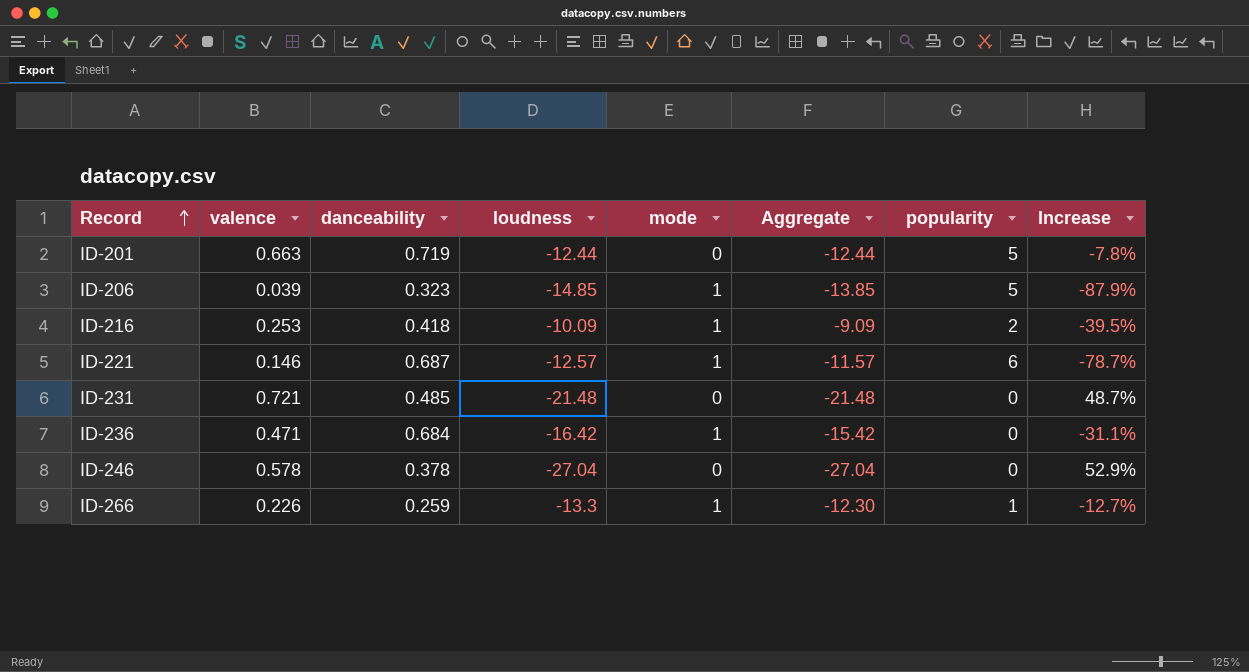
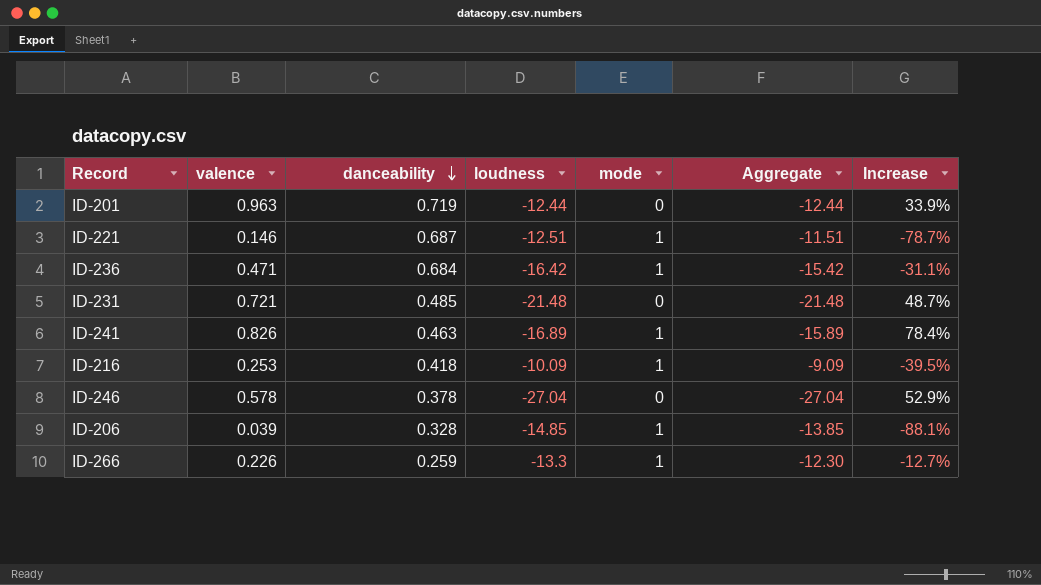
row order: Record ascending -> danceability descending
column popularity | position: 7 -> none
ID-201 | valence: 0.663 -> 0.963
ID-201 | Increase: -7.8% -> 33.9%
ID-221 | loudness: -12.57 -> -12.51
ID-221 | Aggregate: -11.57 -> -11.51
row ID-241: none -> 0.826 | 0.463 | -16.89 | 1 | -15.89 | 78.4%
ID-206 | danceability: 0.323 -> 0.328
ID-206 | Increase: -87.9% -> -88.1%

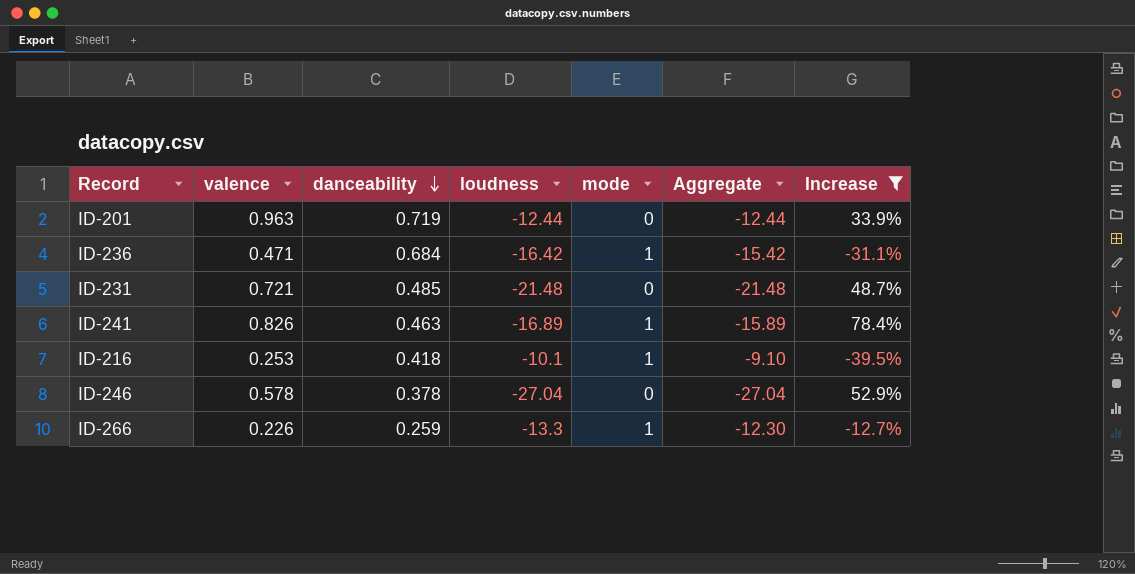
filter: none -> Increase >= -39.5%
ID-216 | loudness: -10.09 -> -10.1
ID-216 | Aggregate: -9.09 -> -9.10

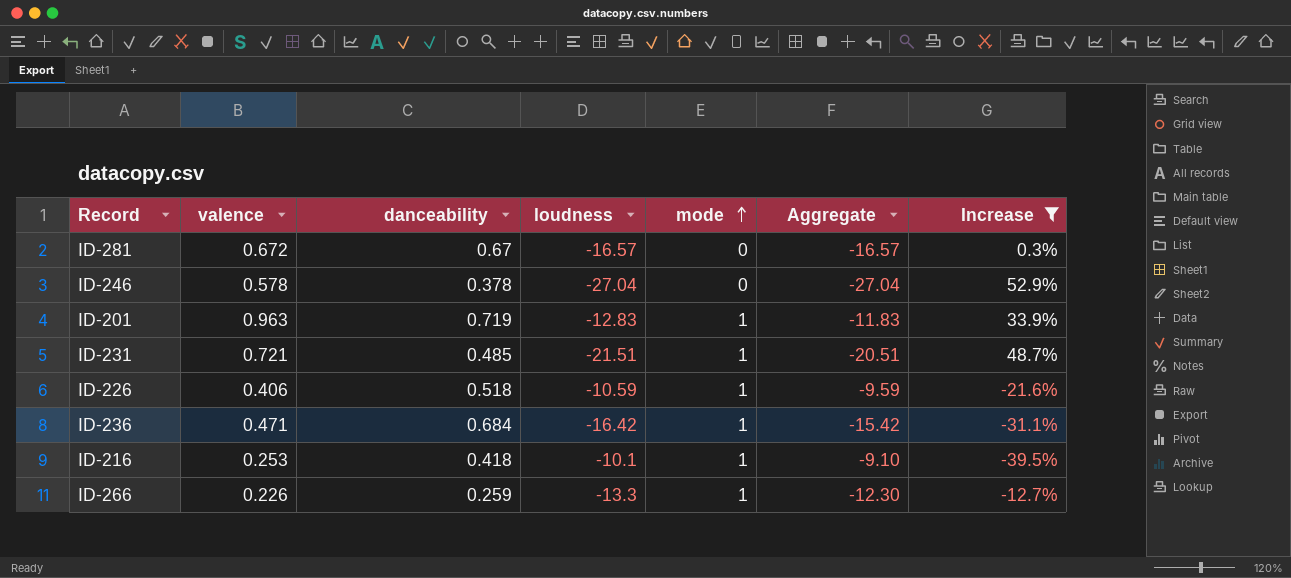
row order: danceability descending -> mode ascending
row ID-241: 0.826 | 0.463 | -16.89 | 1 | -15.89 | 78.4% -> none
row ID-281: none -> 0.672 | 0.67 | -16.57 | 0 | -16.57 | 0.3%
ID-201 | loudness: -12.44 -> -12.83
ID-201 | mode: 0 -> 1
ID-201 | Aggregate: -12.44 -> -11.83
ID-231 | loudness: -21.48 -> -21.51
ID-231 | mode: 0 -> 1
ID-231 | Aggregate: -21.48 -> -20.51
row ID-226: none -> 0.406 | 0.518 | -10.59 | 1 | -9.59 | -21.6%

